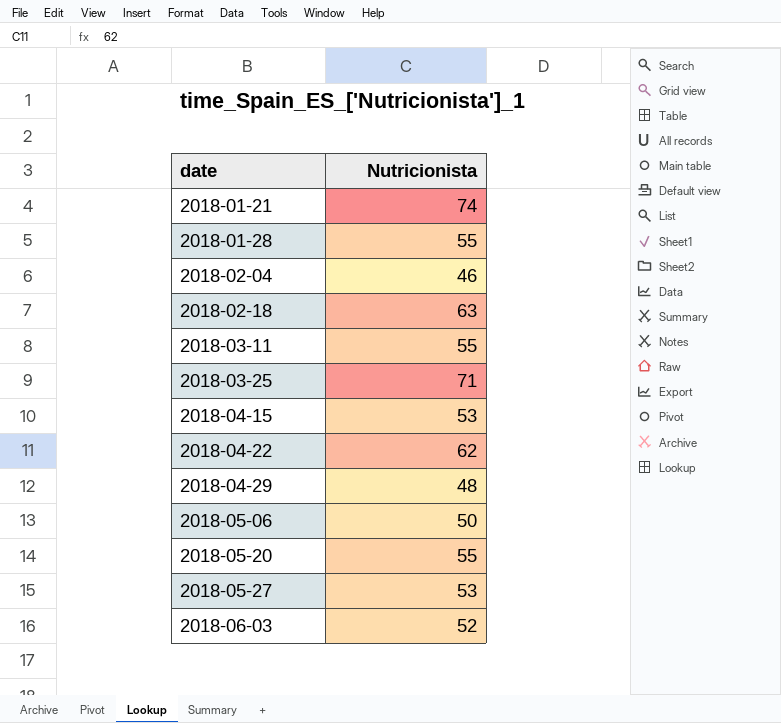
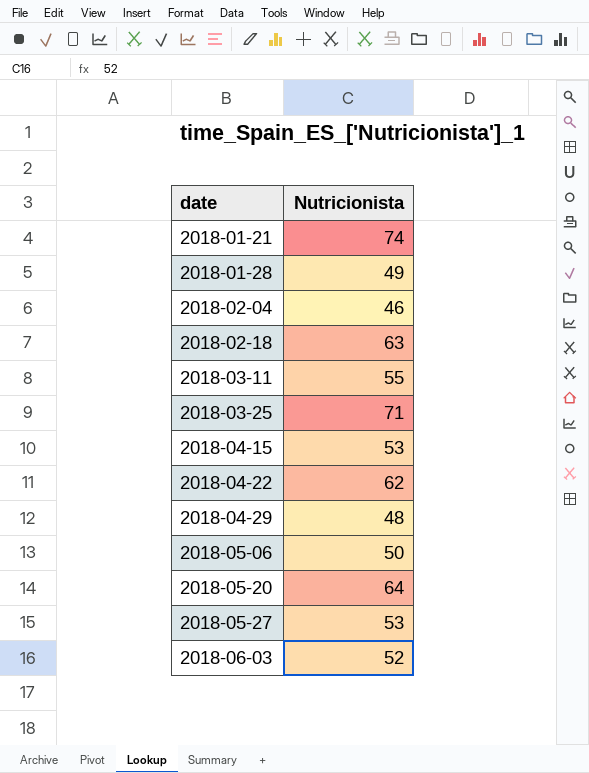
2018-01-28 | Nutricionista: 55 -> 49
2018-05-20 | Nutricionista: 55 -> 64

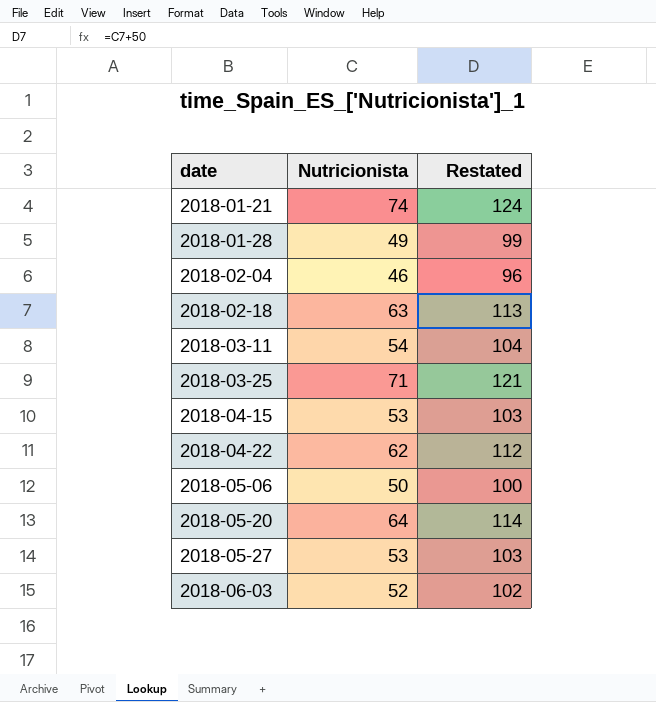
column Restated | formula: none -> [Nutricionista] + 50
row 2018-04-29: 48 -> none
2018-03-11 | Nutricionista: 55 -> 54

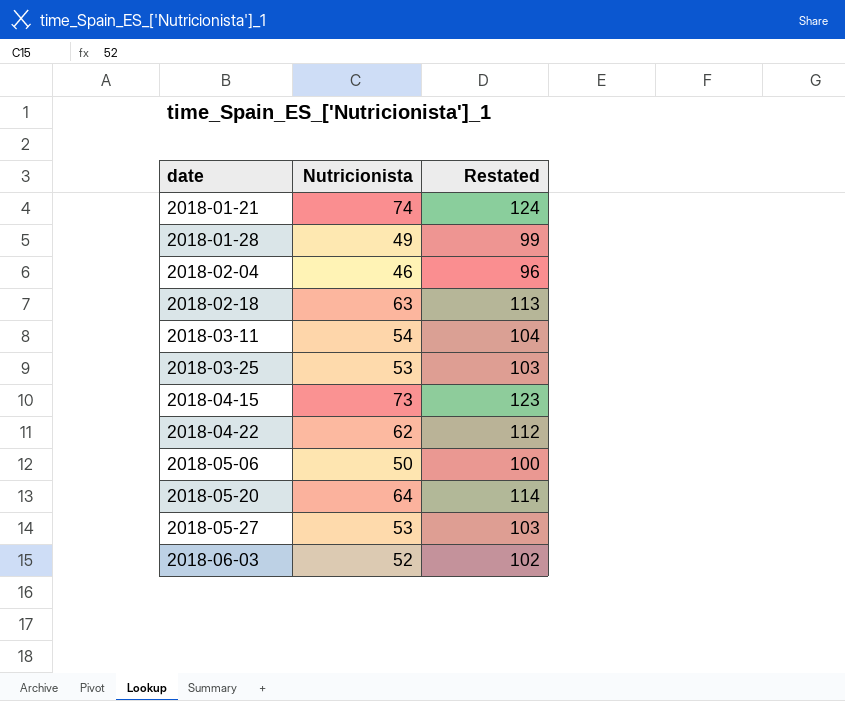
2018-03-25 | Nutricionista: 71 -> 53
2018-03-25 | Restated: 121 -> 103
2018-04-15 | Nutricionista: 53 -> 73
2018-04-15 | Restated: 103 -> 123

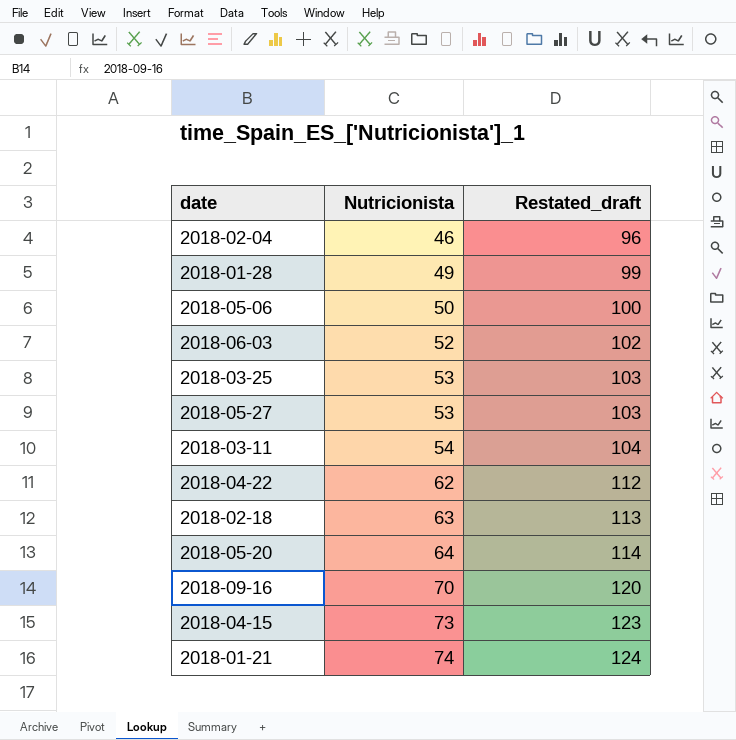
row order: date ascending -> Nutricionista ascending
column name: Restated -> Restated_draft
row 2018-09-16: none -> 70 | 120

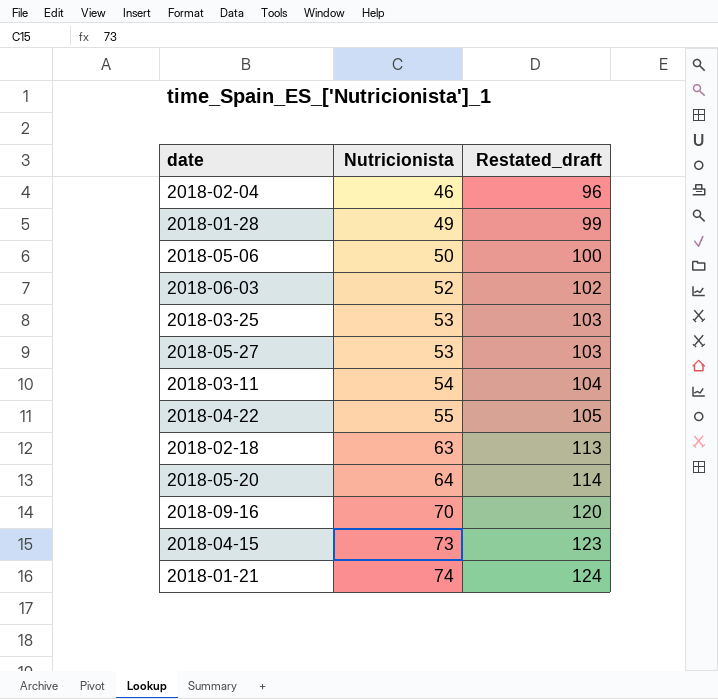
2018-04-22 | Nutricionista: 62 -> 55
2018-04-22 | Restated_draft: 112 -> 105

